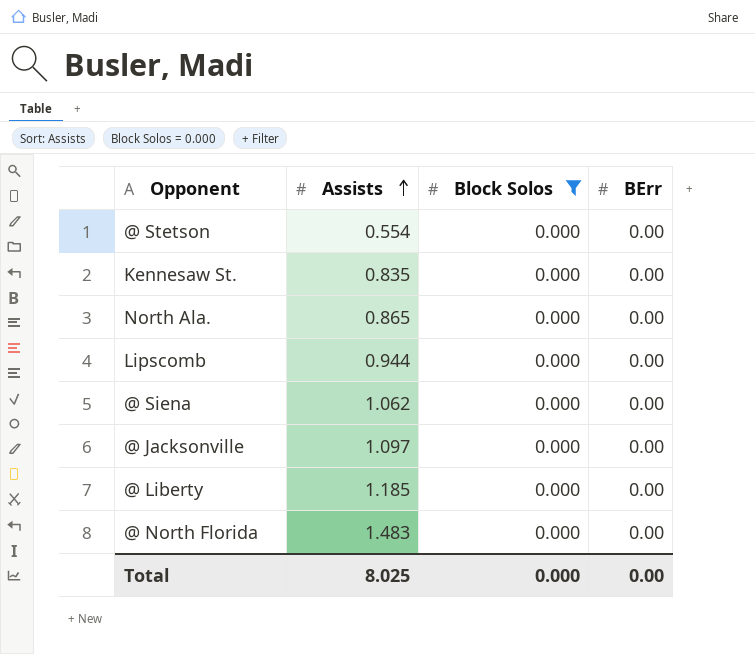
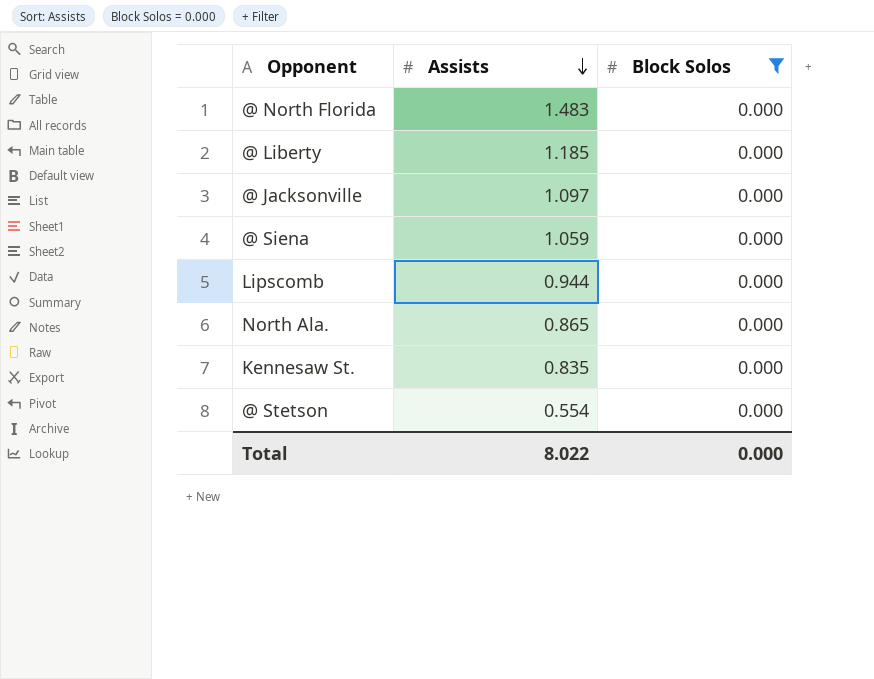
row order: Assists ascending -> Assists descending
column BErr | position: 4 -> none
@ Siena | Assists: 1.062 -> 1.059
Total | Assists: 8.025 -> 8.022

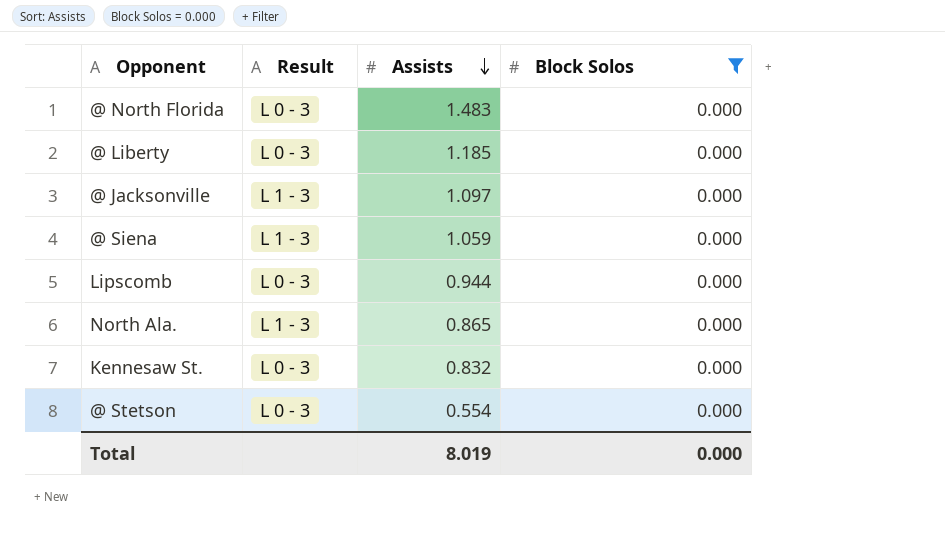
column Result | position: none -> 2
Kennesaw St. | Assists: 0.835 -> 0.832
Total | Assists: 8.022 -> 8.019

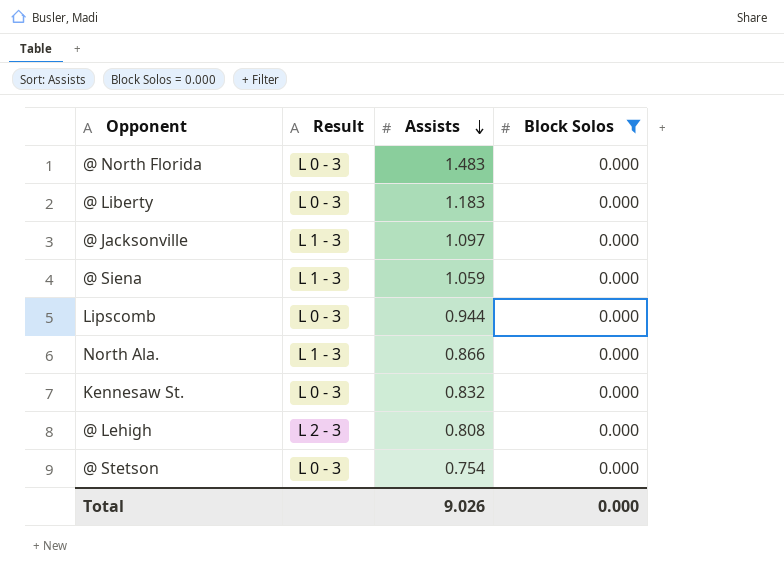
@ Liberty | Assists: 1.185 -> 1.183
North Ala. | Assists: 0.865 -> 0.866
row @ Lehigh: none -> L 2 - 3 | 0.808 | 0.000
@ Stetson | Assists: 0.554 -> 0.754
Total | Assists: 8.019 -> 9.026

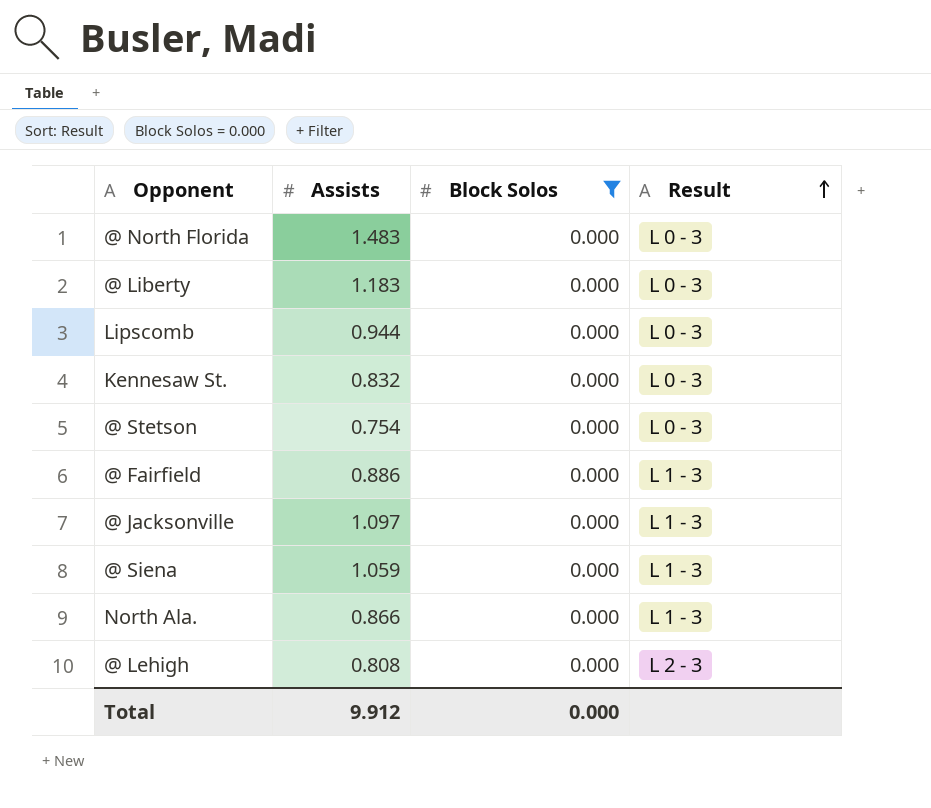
row order: Assists descending -> Result ascending
column Result | position: 2 -> 4
row @ Fairfield: none -> 0.886 | 0.000 | L 1 - 3
Total | Assists: 9.026 -> 9.912

